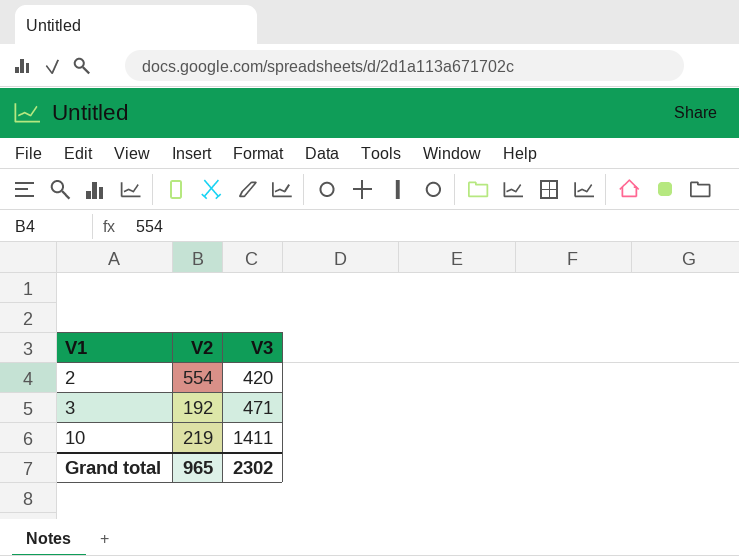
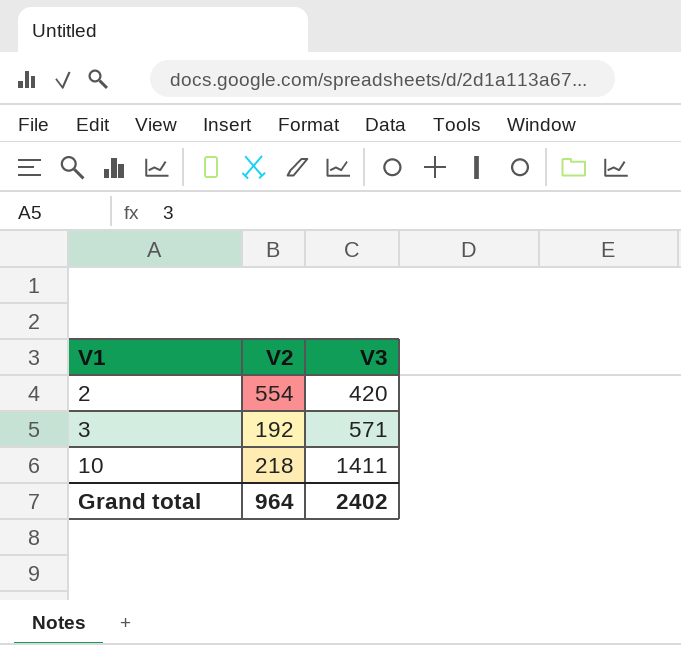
3 | V3: 471 -> 571
10 | V2: 219 -> 218
Grand total | V2: 965 -> 964
Grand total | V3: 2302 -> 2402

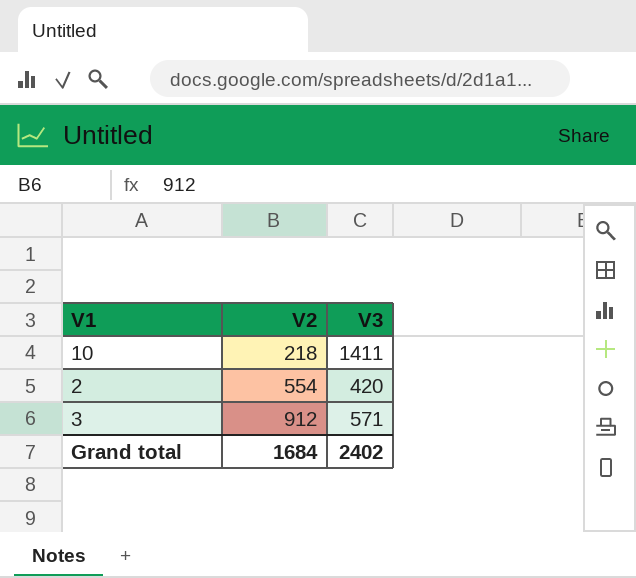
row order: V1 ascending -> V2 ascending
3 | V2: 192 -> 912
Grand total | V2: 964 -> 1684

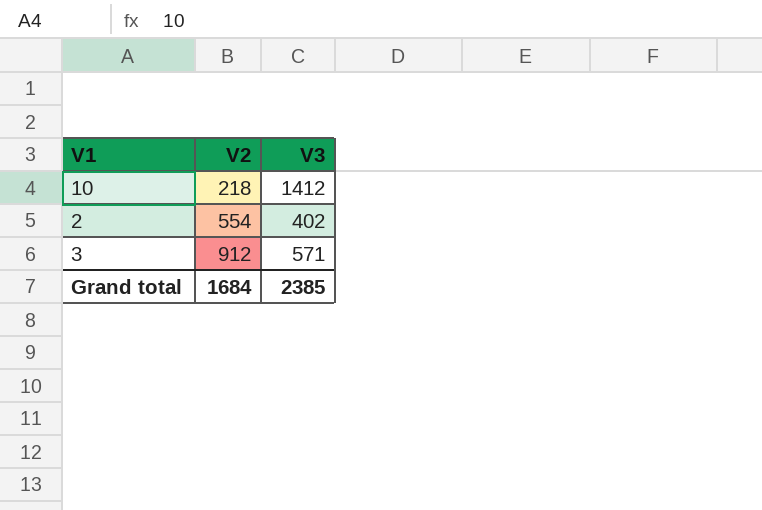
10 | V3: 1411 -> 1412
2 | V3: 420 -> 402
Grand total | V3: 2402 -> 2385

